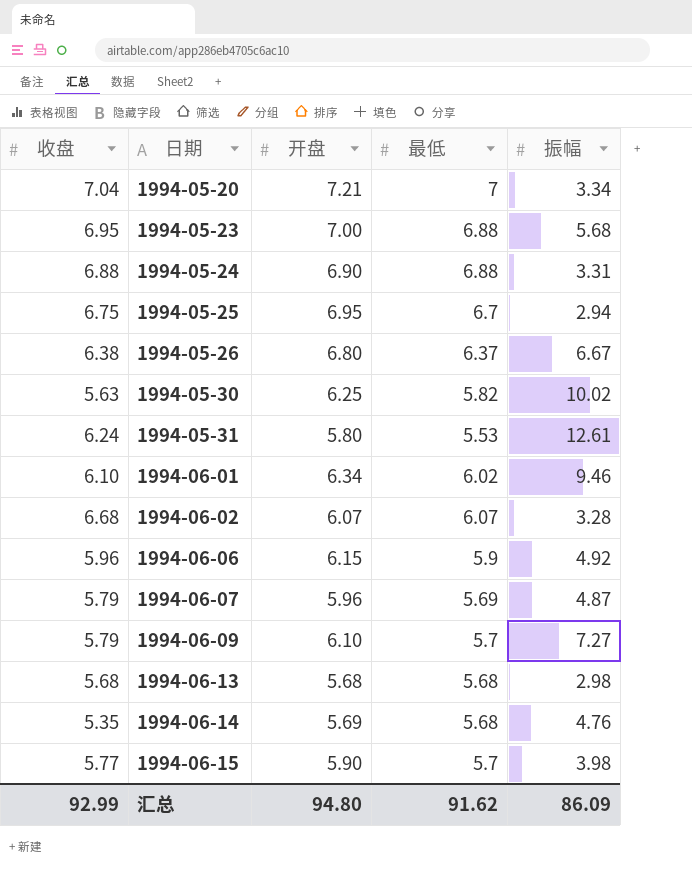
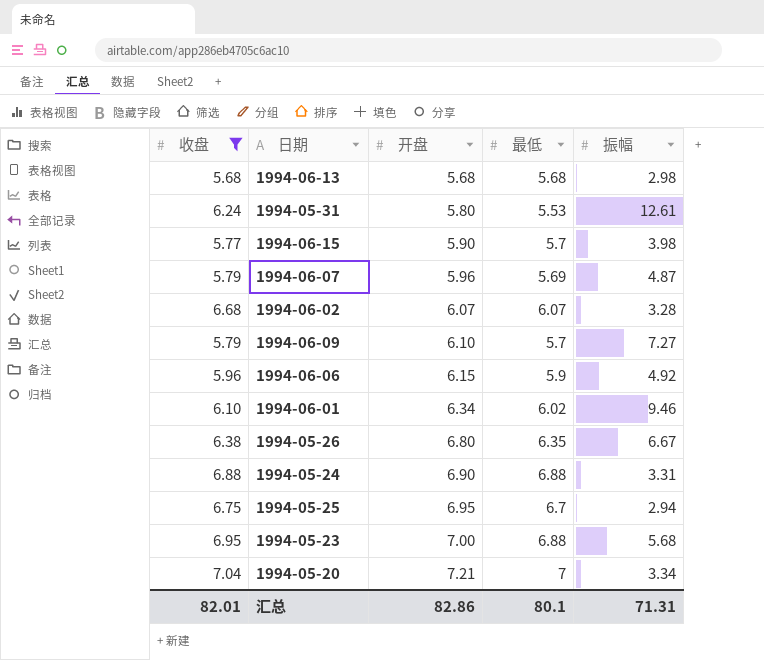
filter: none -> 收盘 >= 5.68
row order: 日期 ascending -> 开盘 ascending
1994-05-26 | 最低: 6.37 -> 6.35
汇总 | 收盘: 92.99 -> 82.01
汇总 | 开盘: 94.80 -> 82.86
汇总 | 最低: 91.62 -> 80.1
汇总 | 振幅: 86.09 -> 71.31

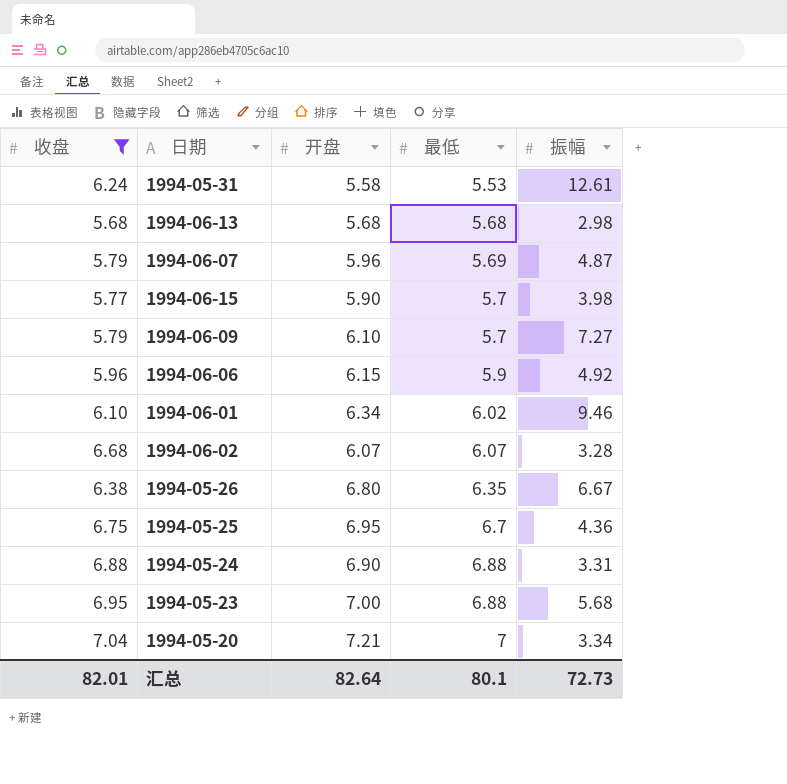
row order: 开盘 ascending -> 最低 ascending
1994-05-31 | 开盘: 5.80 -> 5.58
1994-05-25 | 振幅: 2.94 -> 4.36
汇总 | 开盘: 82.86 -> 82.64
汇总 | 振幅: 71.31 -> 72.73

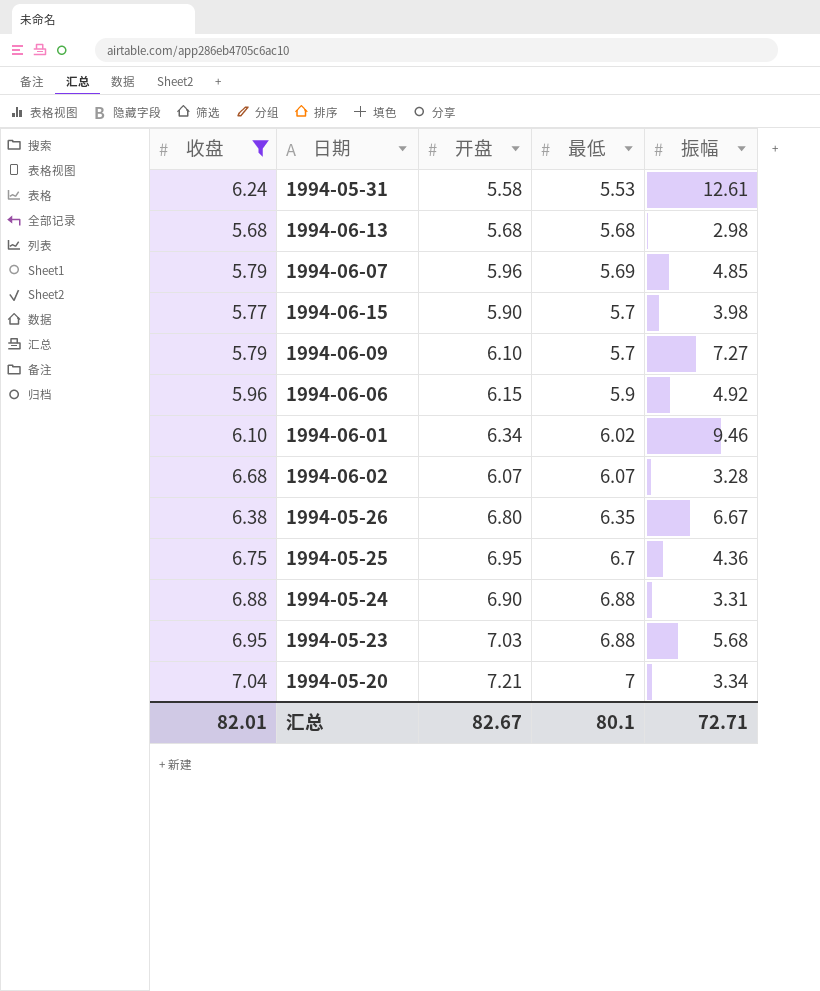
1994-06-07 | 振幅: 4.87 -> 4.85
1994-05-23 | 开盘: 7.00 -> 7.03
汇总 | 开盘: 82.64 -> 82.67
汇总 | 振幅: 72.73 -> 72.71

